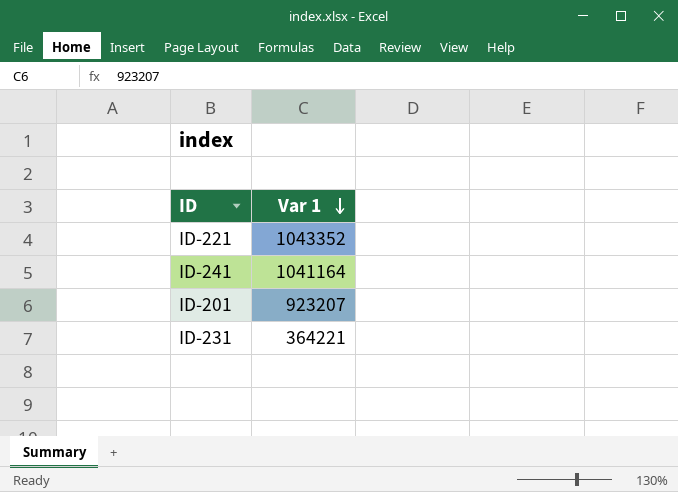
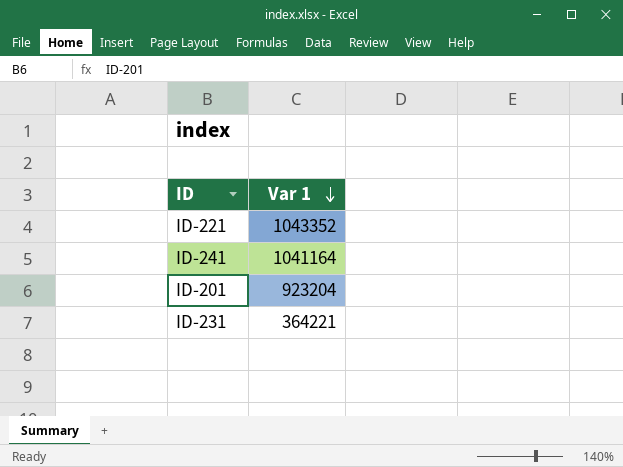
ID-201 | Var 1: 923207 -> 923204

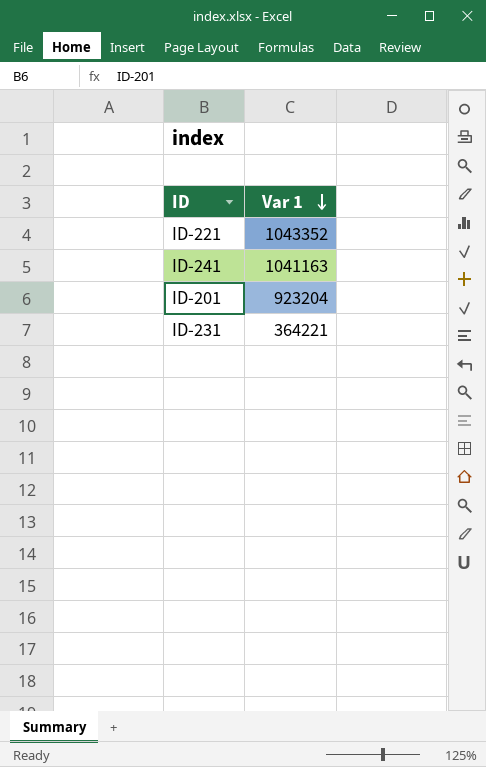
ID-241 | Var 1: 1041164 -> 1041163

